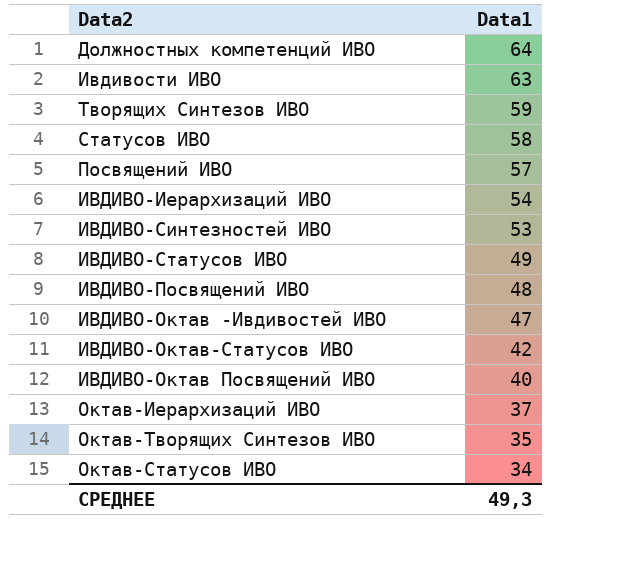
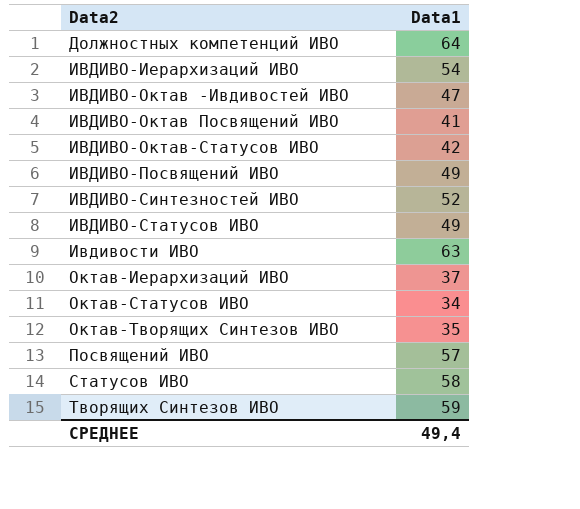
row order: Data1 descending -> Data2 ascending
ИВДИВО-Октав Посвящений ИВО | Data1: 40 -> 41
ИВДИВО-Посвящений ИВО | Data1: 48 -> 49
ИВДИВО-Синтезностей ИВО | Data1: 53 -> 52
СРЕДНЕЕ | Data1: 49,3 -> 49,4

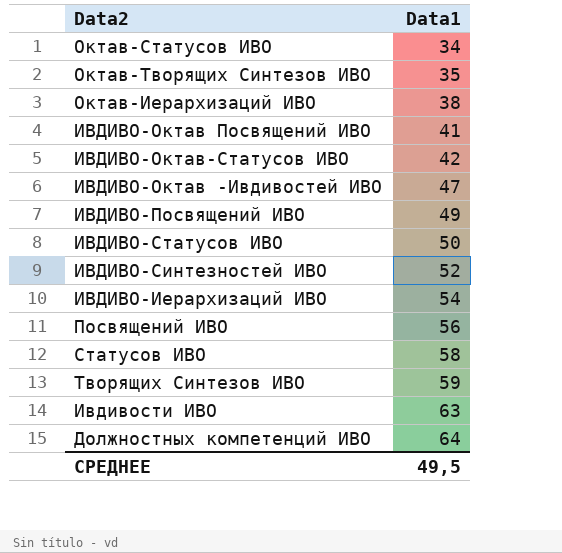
row order: Data2 ascending -> Data1 ascending
Октав-Иерархизаций ИВО | Data1: 37 -> 38
ИВДИВО-Статусов ИВО | Data1: 49 -> 50
Посвящений ИВО | Data1: 57 -> 56
СРЕДНЕЕ | Data1: 49,4 -> 49,5

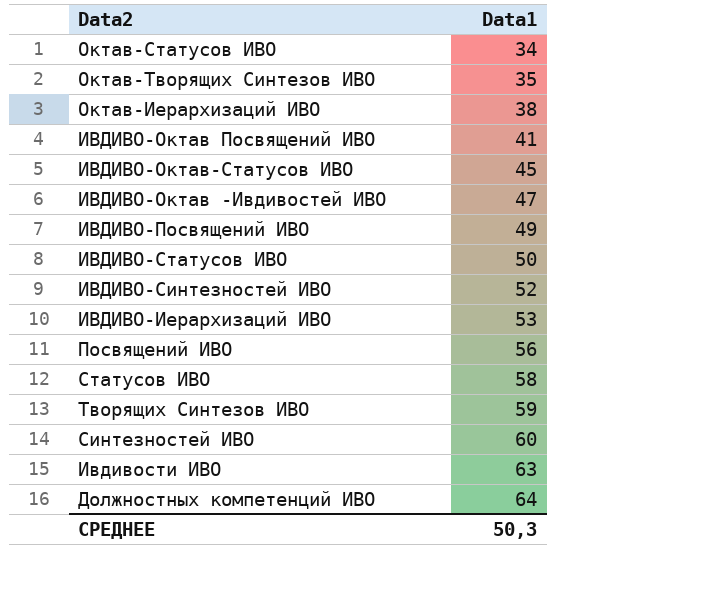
ИВДИВО-Октав-Статусов ИВО | Data1: 42 -> 45
ИВДИВО-Иерархизаций ИВО | Data1: 54 -> 53
row Синтезностей ИВО: none -> 60
СРЕДНЕЕ | Data1: 49,5 -> 50,3

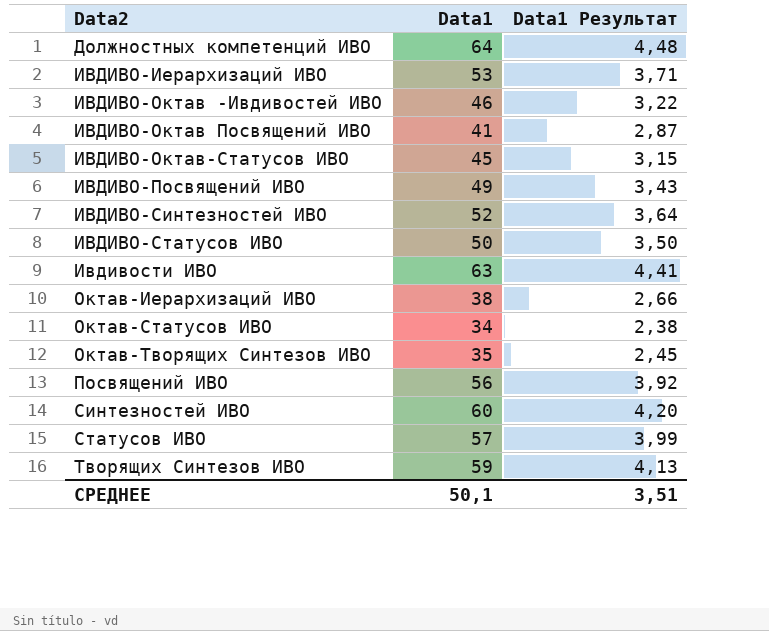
row order: Data1 ascending -> Data2 ascending
column Data1 Результат | formula: none -> [Data1] * 0,07
ИВДИВО-Октав -Ивдивостей ИВО | Data1: 47 -> 46
Статусов ИВО | Data1: 58 -> 57
СРЕДНЕЕ | Data1: 50,3 -> 50,1

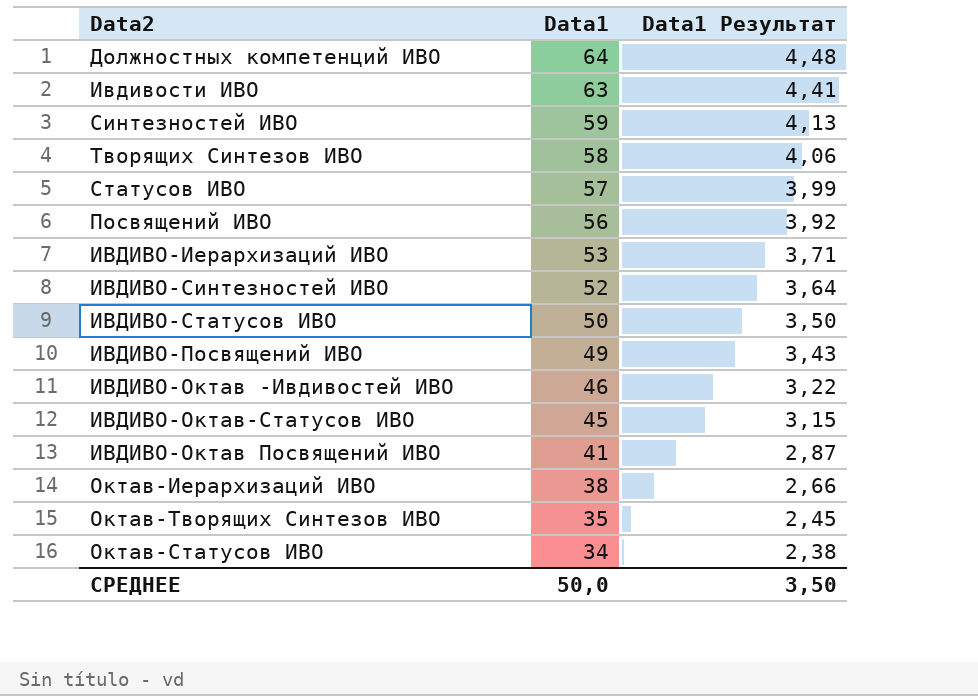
row order: Data2 ascending -> Data1 descending
Синтезностей ИВО | Data1: 60 -> 59
Синтезностей ИВО | Data1 Результат: 4,20 -> 4,13
Творящих Синтезов ИВО | Data1: 59 -> 58
Творящих Синтезов ИВО | Data1 Результат: 4,13 -> 4,06
СРЕДНЕЕ | Data1: 50,1 -> 50,0
СРЕДНЕЕ | Data1 Результат: 3,51 -> 3,50

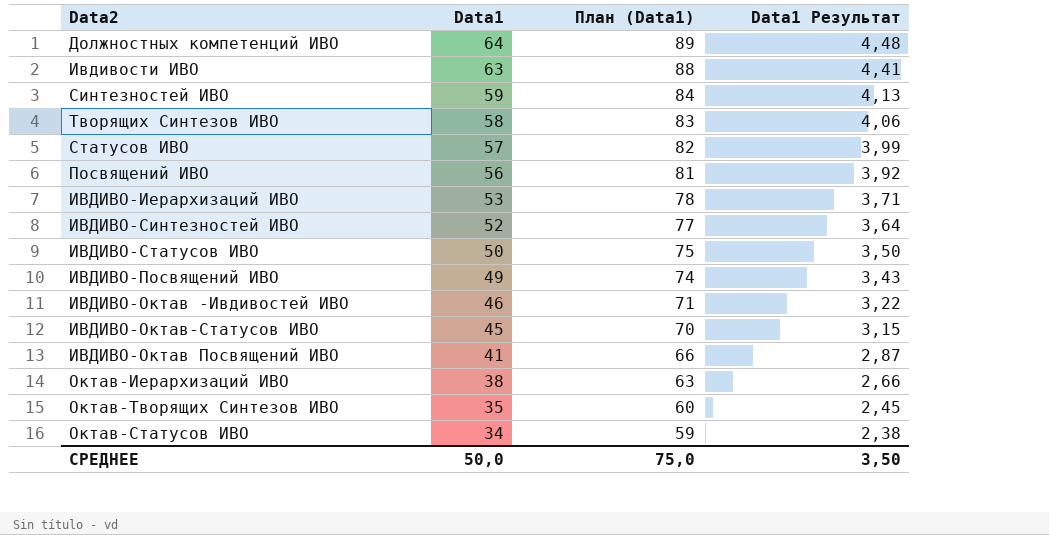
column План (Data1) | formula: none -> [Data1] + 25

